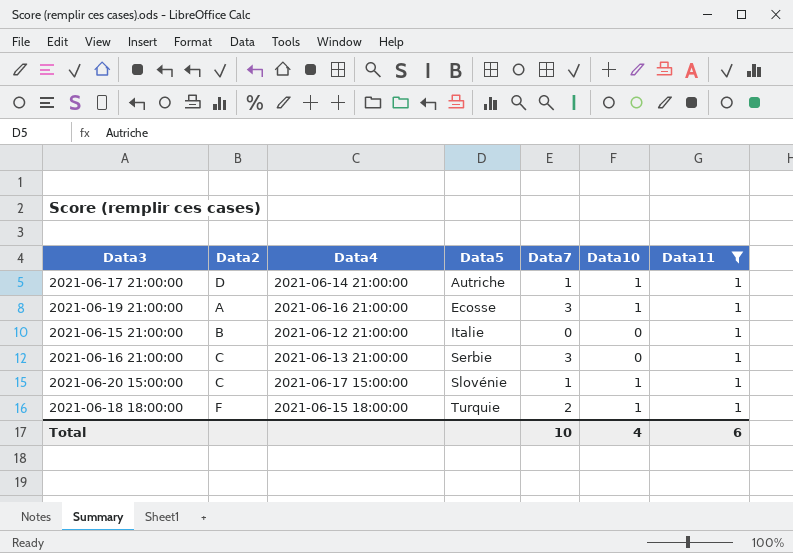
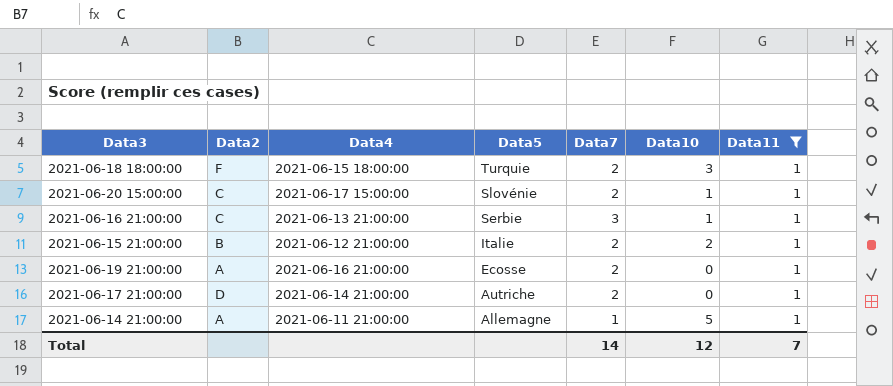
row order: Data5 ascending -> Data5 descending
2021-06-18 18:00:00 | Data10: 1 -> 3
2021-06-20 15:00:00 | Data7: 1 -> 2
2021-06-16 21:00:00 | Data10: 0 -> 1
2021-06-15 21:00:00 | Data7: 0 -> 2
2021-06-15 21:00:00 | Data10: 0 -> 2
2021-06-19 21:00:00 | Data7: 3 -> 2
2021-06-19 21:00:00 | Data10: 1 -> 0
2021-06-17 21:00:00 | Data7: 1 -> 2
2021-06-17 21:00:00 | Data10: 1 -> 0
row 2021-06-14 21:00:00: none -> A | 2021-06-11 21:00:00 | Allemagne | 1 | 5 | 1
Total | Data7: 10 -> 14
Total | Data10: 4 -> 12
Total | Data11: 6 -> 7

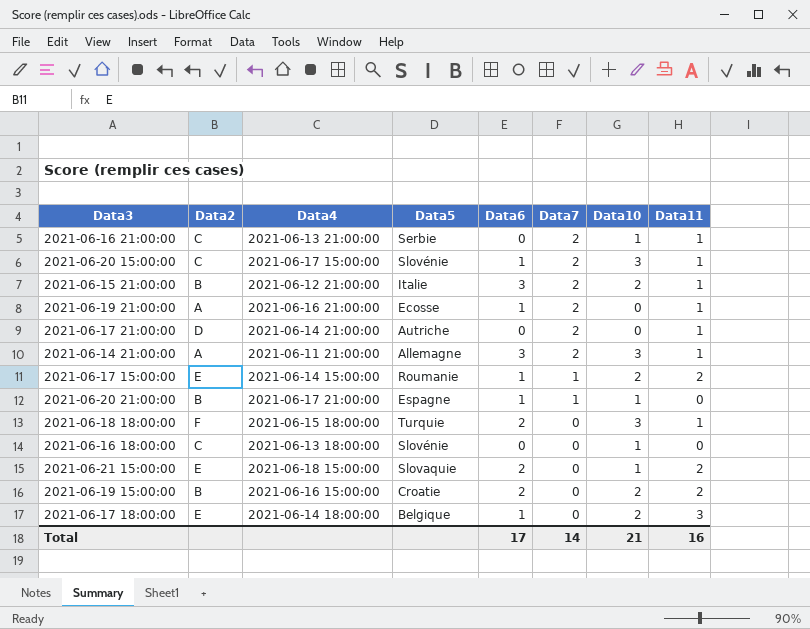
filter: Data11 = 1 -> none
row order: Data5 descending -> Data7 descending
column Data6 | position: none -> 5
2021-06-16 21:00:00 | Data7: 3 -> 2
2021-06-20 15:00:00 | Data10: 1 -> 3
2021-06-14 21:00:00 | Data7: 1 -> 2
2021-06-14 21:00:00 | Data10: 5 -> 3
2021-06-18 18:00:00 | Data7: 2 -> 0
Total | Data10: 12 -> 21
Total | Data11: 7 -> 16

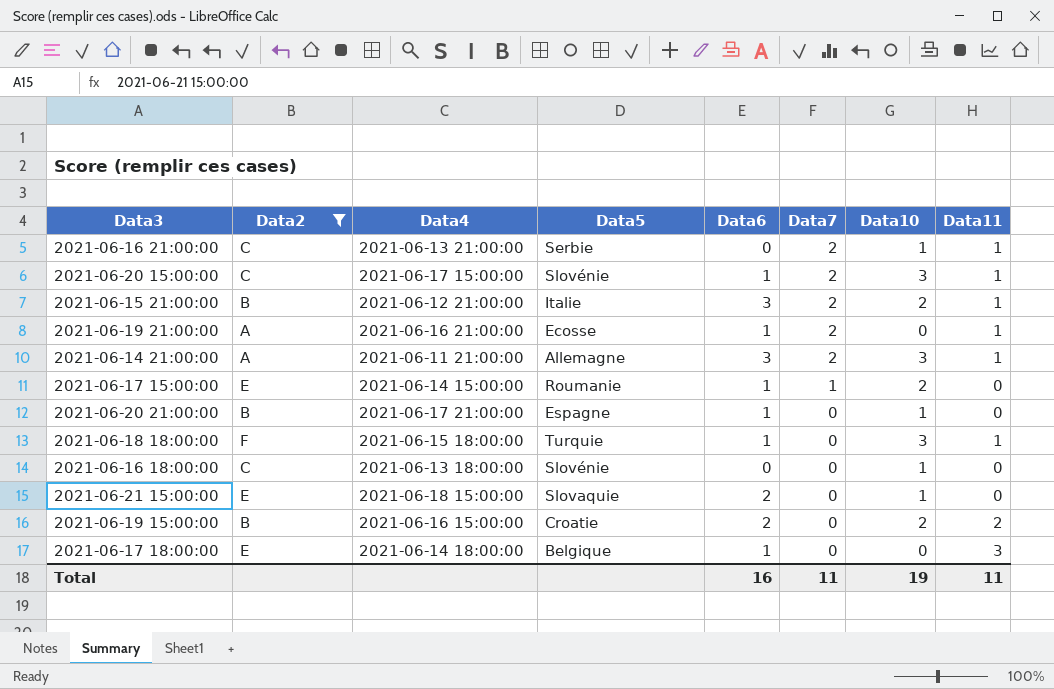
filter: none -> Data2 != D
2021-06-17 15:00:00 | Data11: 2 -> 0
2021-06-20 21:00:00 | Data7: 1 -> 0
2021-06-18 18:00:00 | Data6: 2 -> 1
2021-06-21 15:00:00 | Data11: 2 -> 0
2021-06-17 18:00:00 | Data10: 2 -> 0
Total | Data6: 17 -> 16
Total | Data7: 14 -> 11
Total | Data10: 21 -> 19
Total | Data11: 16 -> 11

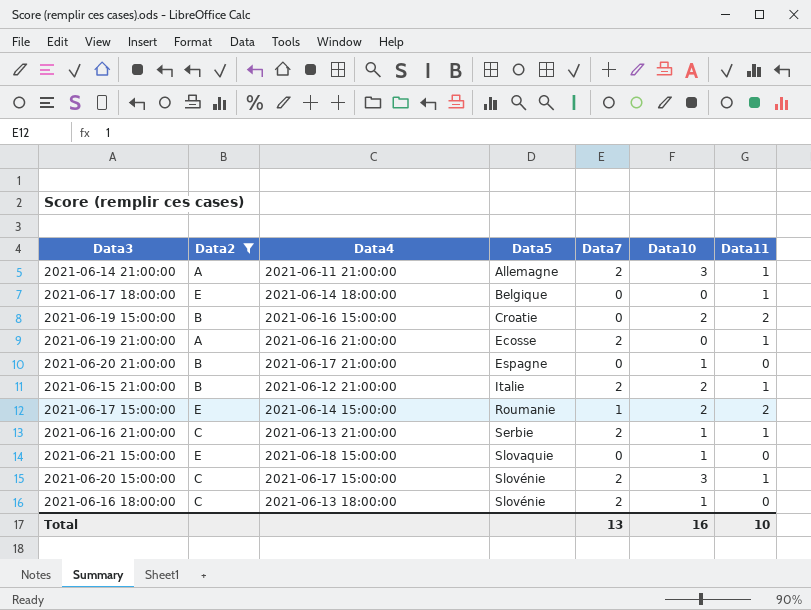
row order: Data7 descending -> Data5 ascending
column Data6 | position: 5 -> none
row 2021-06-18 18:00:00: F | 2021-06-15 18:00:00 | Turquie | 1 | 0 | 3 | 1 -> none
2021-06-17 18:00:00 | Data11: 3 -> 1
2021-06-17 15:00:00 | Data11: 0 -> 2
2021-06-16 18:00:00 | Data7: 0 -> 2
Total | Data7: 11 -> 13
Total | Data10: 19 -> 16
Total | Data11: 11 -> 10

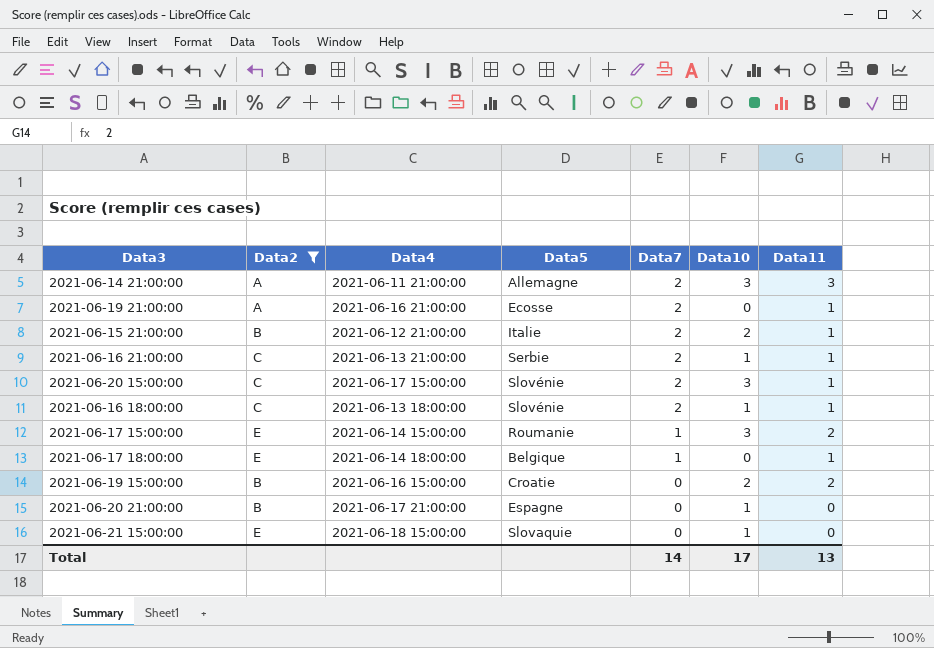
row order: Data5 ascending -> Data7 descending
2021-06-14 21:00:00 | Data11: 1 -> 3
2021-06-16 18:00:00 | Data11: 0 -> 1
2021-06-17 15:00:00 | Data10: 2 -> 3
2021-06-17 18:00:00 | Data7: 0 -> 1
Total | Data7: 13 -> 14
Total | Data10: 16 -> 17
Total | Data11: 10 -> 13

